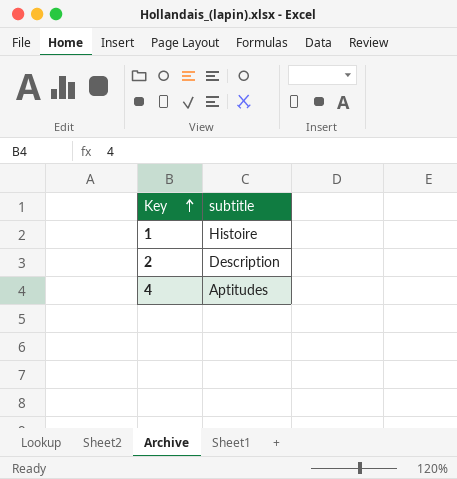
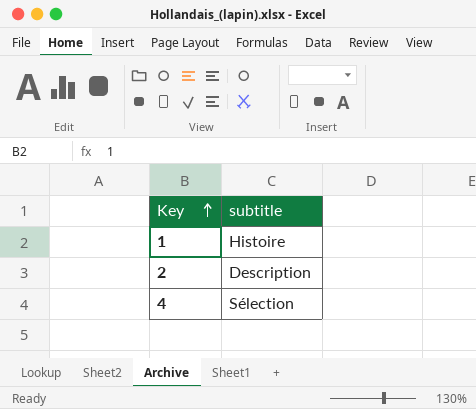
4 | subtitle: Aptitudes -> Sélection

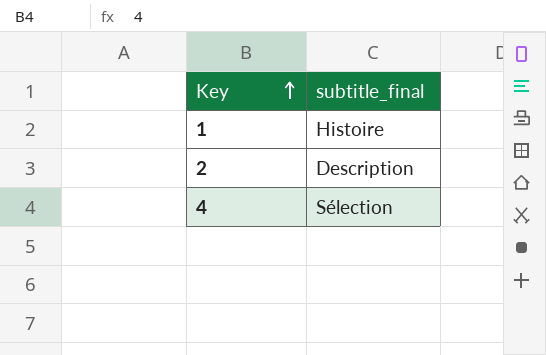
column name: subtitle -> subtitle_final

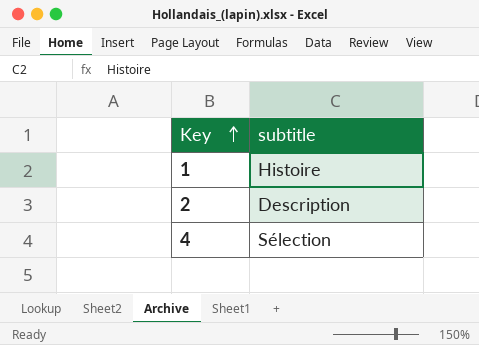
column name: subtitle_final -> subtitle

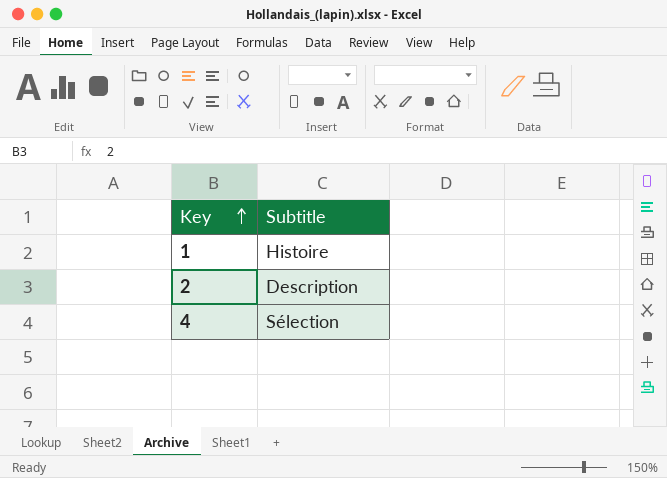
column name: subtitle -> Subtitle

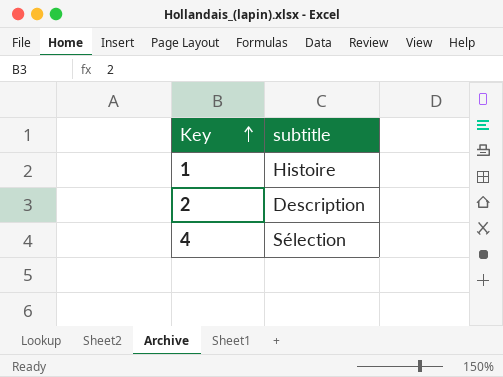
column name: Subtitle -> subtitle

